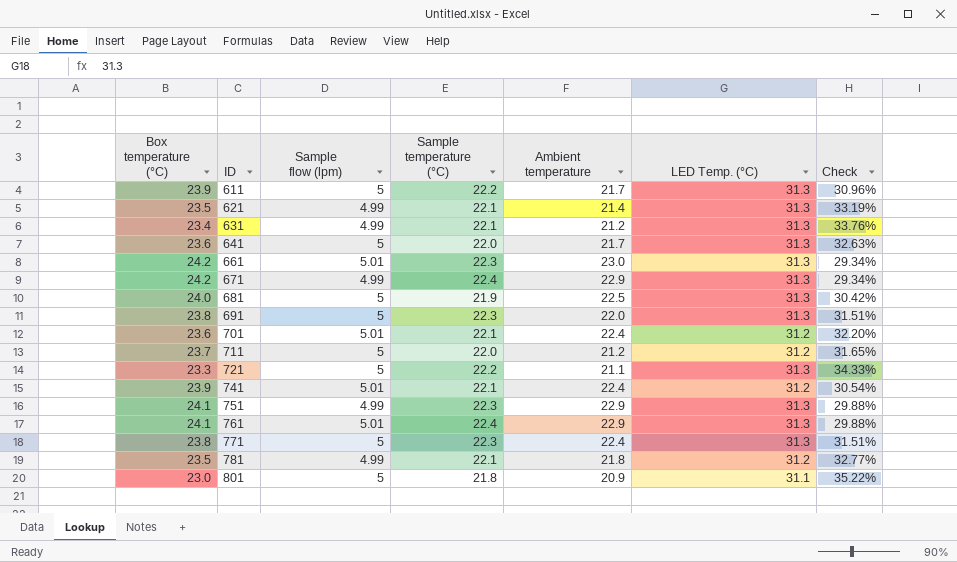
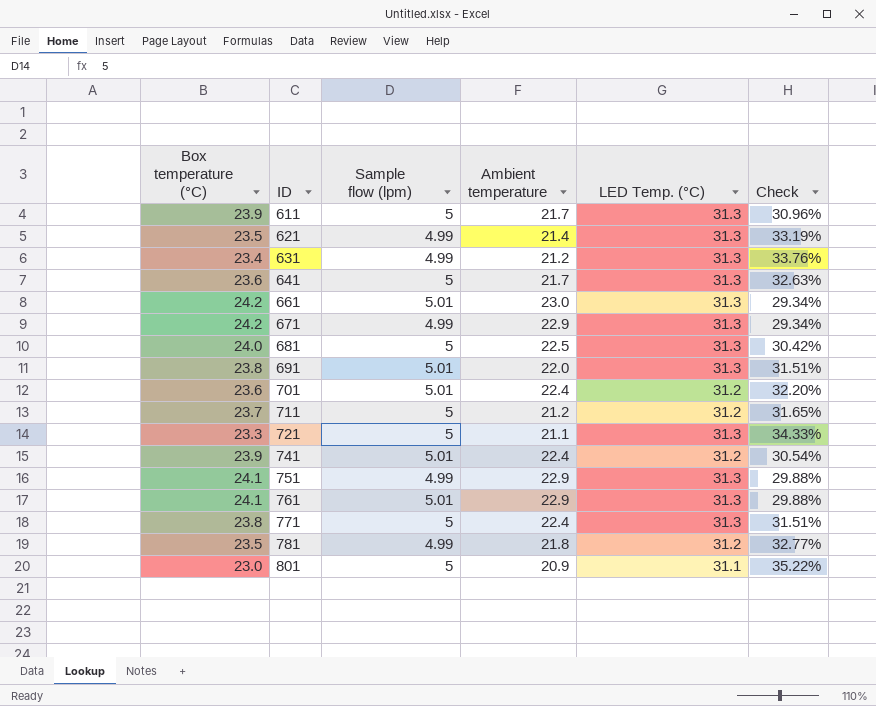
column Sample temperature (°C) | position: 4 -> none
691 | Sample flow (lpm): 5 -> 5.01

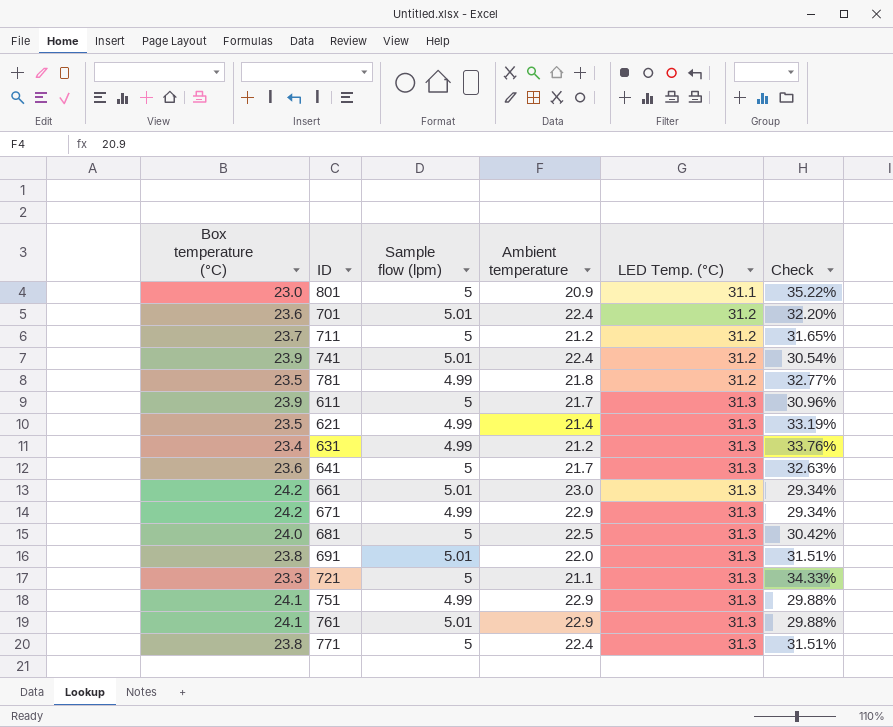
row order: ID ascending -> LED Temp. (°C) ascending

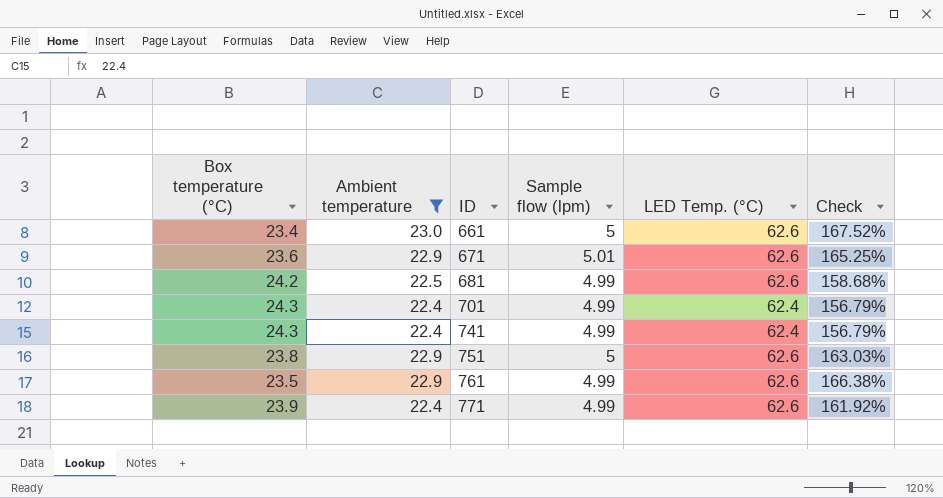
filter: none -> Ambient temperature >= 22.4
row order: LED Temp. (°C) ascending -> ID ascending
column Ambient temperature | position: 4 -> 2
661 | Box temperature (°C): 24.2 -> 23.4
661 | Sample flow (lpm): 5.01 -> 5
661 | LED Temp. (°C): 31.3 -> 62.6
661 | Check: 29.34% -> 167.52%
671 | Box temperature (°C): 24.2 -> 23.6
671 | Sample flow (lpm): 4.99 -> 5.01
671 | LED Temp. (°C): 31.3 -> 62.6
671 | Check: 29.34% -> 165.25%
681 | Box temperature (°C): 24.0 -> 24.2
681 | Sample flow (lpm): 5 -> 4.99
681 | LED Temp. (°C): 31.3 -> 62.6
681 | Check: 30.42% -> 158.68%
701 | Box temperature (°C): 23.6 -> 24.3
701 | Sample flow (lpm): 5.01 -> 4.99
701 | LED Temp. (°C): 31.2 -> 62.4
701 | Check: 32.20% -> 156.79%
741 | Box temperature (°C): 23.9 -> 24.3
741 | Sample flow (lpm): 5.01 -> 4.99
741 | LED Temp. (°C): 31.2 -> 62.4
741 | Check: 30.54% -> 156.79%
751 | Box temperature (°C): 24.1 -> 23.8
751 | Sample flow (lpm): 4.99 -> 5
751 | LED Temp. (°C): 31.3 -> 62.6
751 | Check: 29.88% -> 163.03%
761 | Box temperature (°C): 24.1 -> 23.5
761 | Sample flow (lpm): 5.01 -> 4.99
761 | LED Temp. (°C): 31.3 -> 62.6
761 | Check: 29.88% -> 166.38%
771 | Box temperature (°C): 23.8 -> 23.9
771 | Sample flow (lpm): 5 -> 4.99
771 | LED Temp. (°C): 31.3 -> 62.6
771 | Check: 31.51% -> 161.92%

